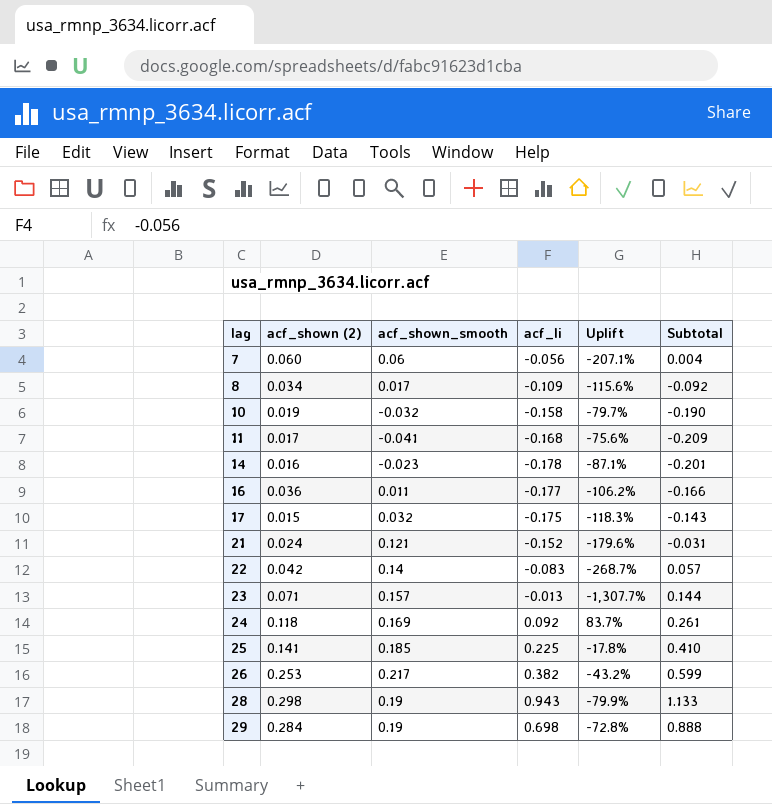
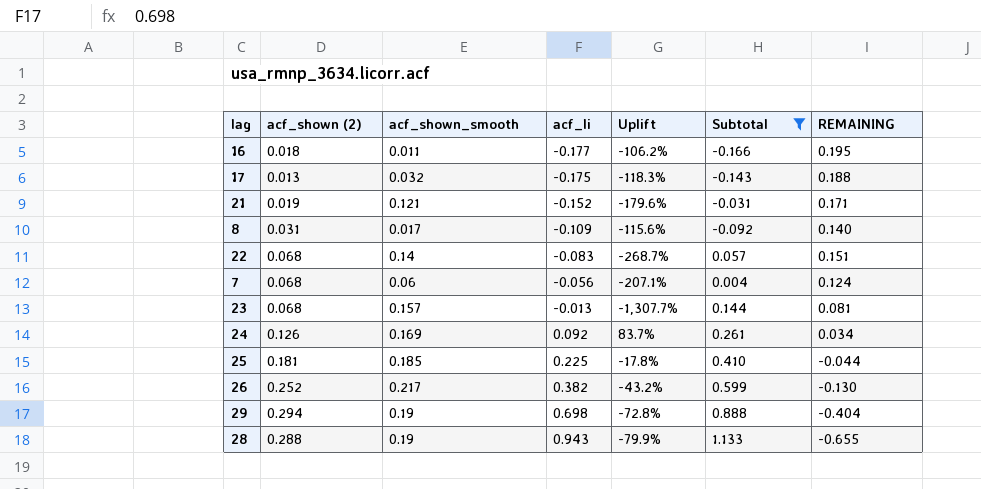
filter: none -> Subtotal >= -0.166
row order: lag ascending -> acf_li ascending
column REMAINING | formula: none -> [acf_shown (2)] - [acf_li]
16 | acf_shown (2): 0.036 -> 0.018
17 | acf_shown (2): 0.015 -> 0.013
21 | acf_shown (2): 0.024 -> 0.019
8 | acf_shown (2): 0.034 -> 0.031
22 | acf_shown (2): 0.042 -> 0.068
7 | acf_shown (2): 0.060 -> 0.068
23 | acf_shown (2): 0.071 -> 0.068
24 | acf_shown (2): 0.118 -> 0.126
25 | acf_shown (2): 0.141 -> 0.181
26 | acf_shown (2): 0.253 -> 0.252
29 | acf_shown (2): 0.284 -> 0.294
28 | acf_shown (2): 0.298 -> 0.288

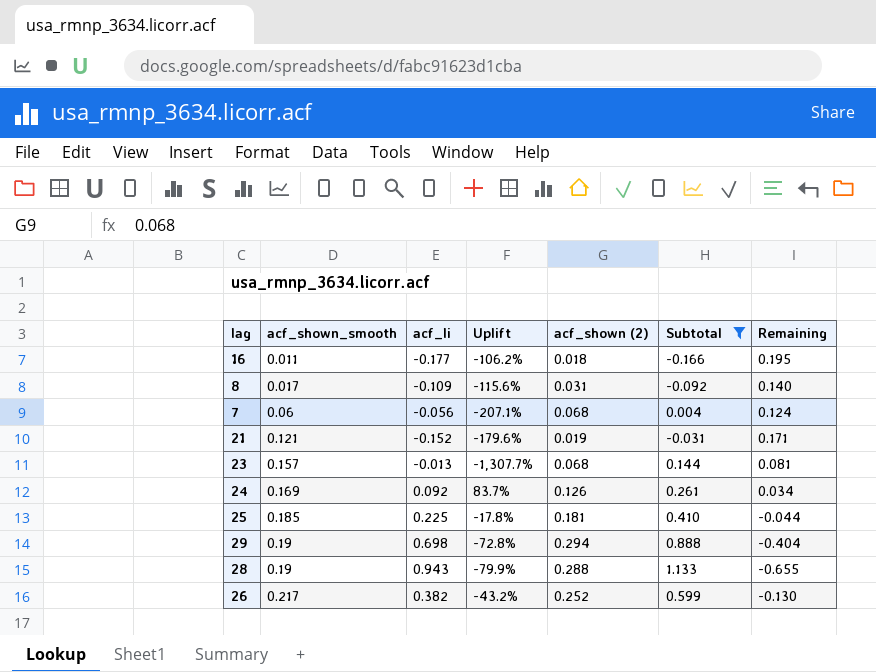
row order: acf_li ascending -> acf_shown_smooth ascending
column acf_shown (2) | position: 2 -> 5
column name: REMAINING -> Remaining
row 17: 0.013 | 0.032 | -0.175 | -118.3% | -0.143 | 0.188 -> none
row 22: 0.068 | 0.14 | -0.083 | -268.7% | 0.057 | 0.151 -> none

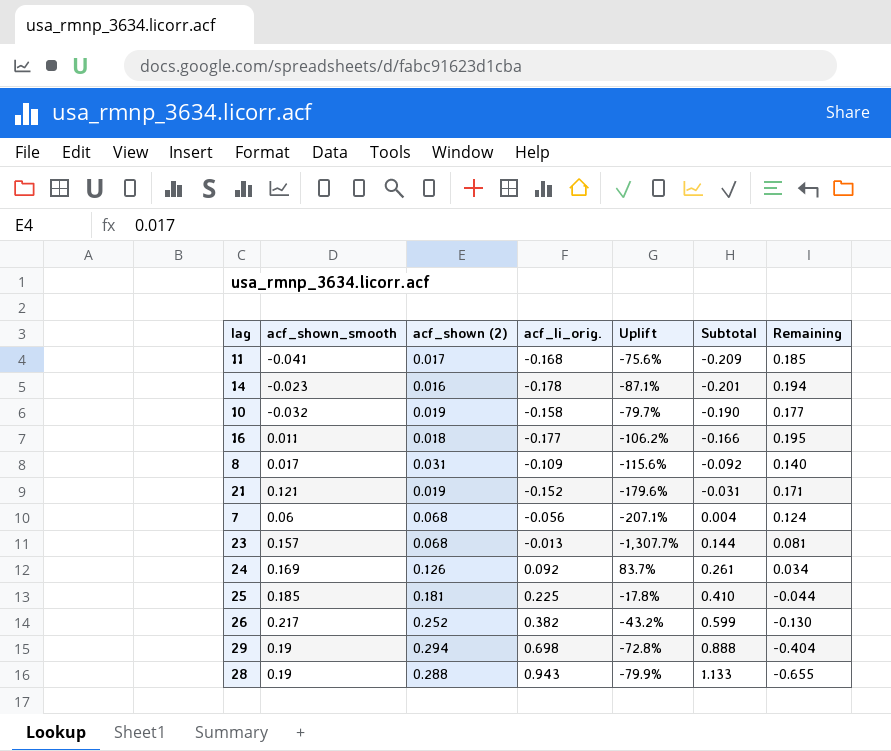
filter: Subtotal >= -0.166 -> none
row order: acf_shown_smooth ascending -> Subtotal ascending
column acf_shown (2) | position: 5 -> 3
column name: acf_li -> acf_li_orig.

